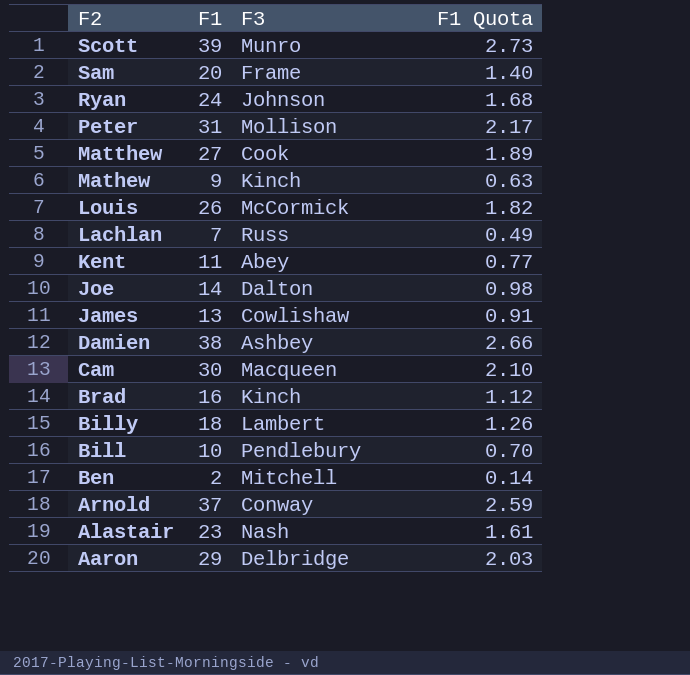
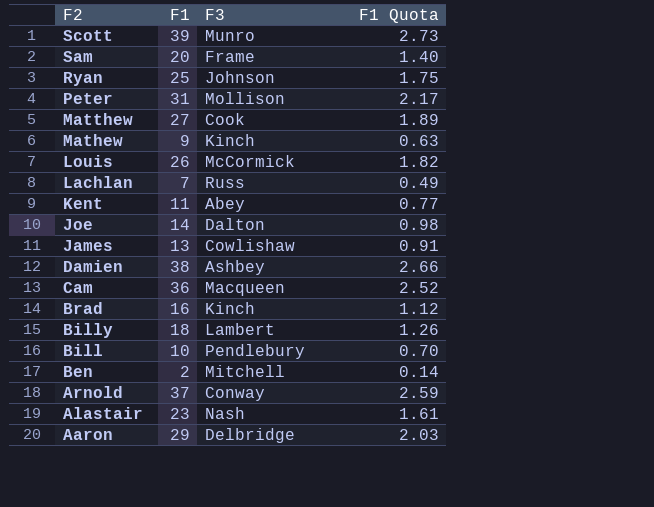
Ryan | F1: 24 -> 25
Ryan | F1 Quota: 1.68 -> 1.75
Cam | F1: 30 -> 36
Cam | F1 Quota: 2.10 -> 2.52

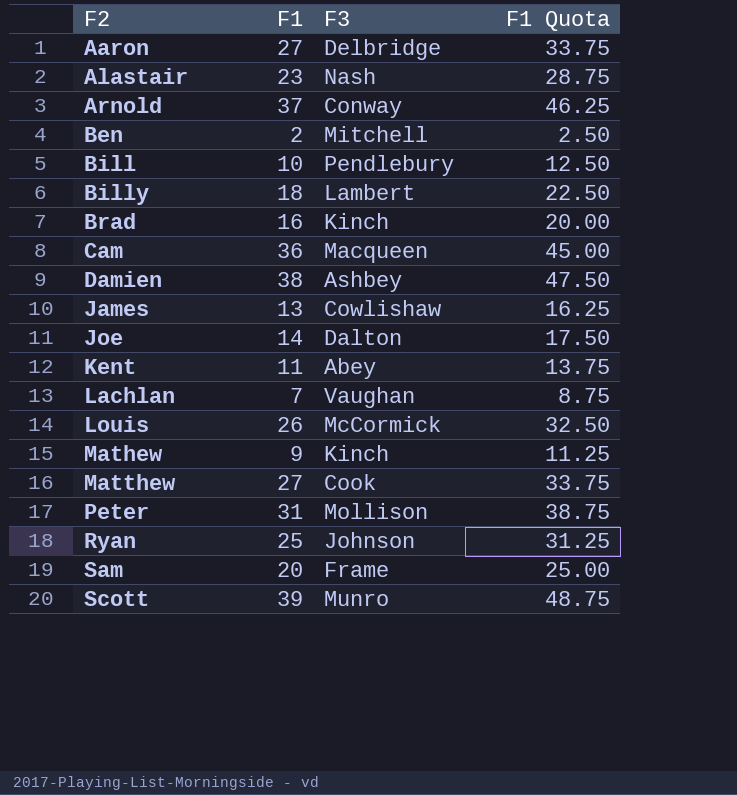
row order: F2 descending -> F2 ascending
column F1 Quota | formula: [F1] * 0.07 -> [F1] * 1.25
Aaron | F1: 29 -> 27
Lachlan | F3: Russ -> Vaughan

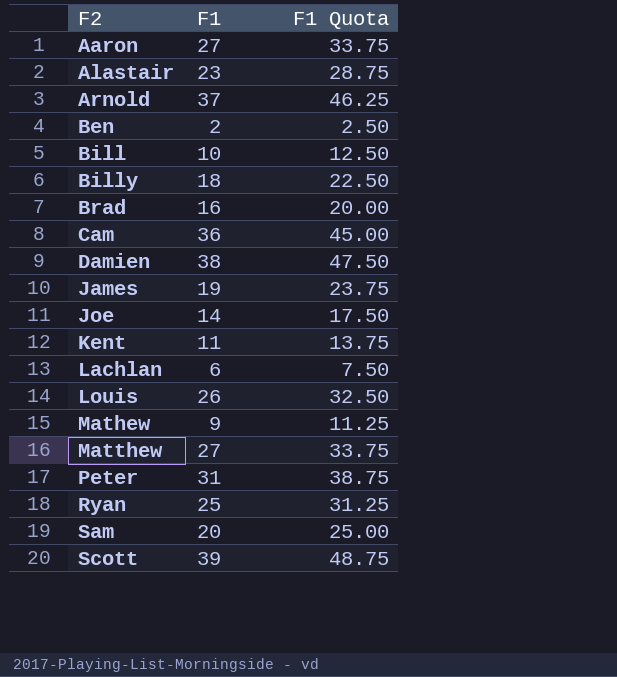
column F3 | position: 3 -> none
James | F1: 13 -> 19
James | F1 Quota: 16.25 -> 23.75
Lachlan | F1: 7 -> 6
Lachlan | F1 Quota: 8.75 -> 7.50

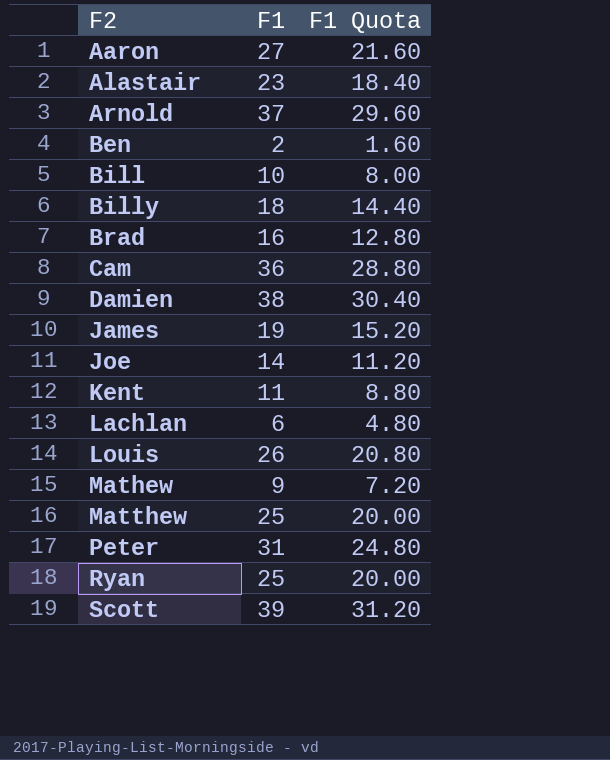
column F1 Quota | formula: [F1] * 1.25 -> [F1] * 0.8
row Sam: 20 | 25.00 -> none
Matthew | F1: 27 -> 25

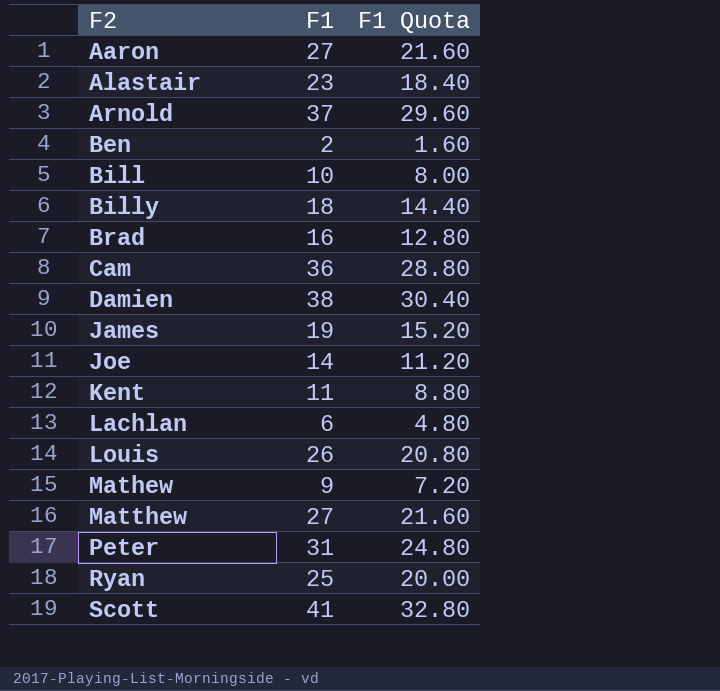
Matthew | F1: 25 -> 27
Matthew | F1 Quota: 20.00 -> 21.60
Scott | F1: 39 -> 41
Scott | F1 Quota: 31.20 -> 32.80

